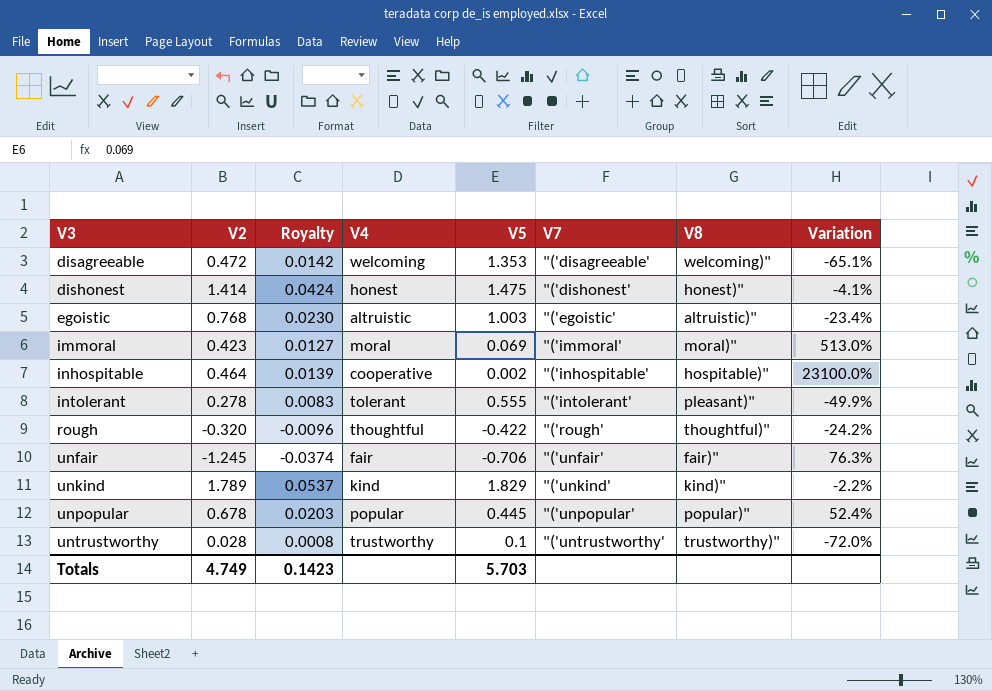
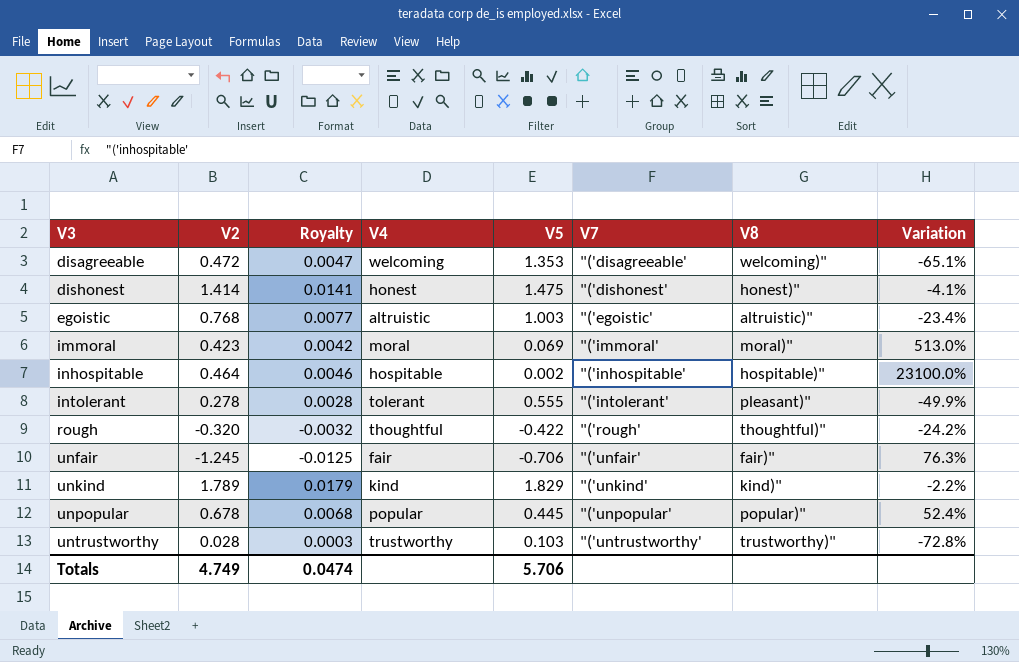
column Royalty | formula: [V2] * 0.03 -> [V2] * 0.01
inhospitable | V4: cooperative -> hospitable
untrustworthy | V5: 0.1 -> 0.103
untrustworthy | Variation: -72.0% -> -72.8%
Totals | Royalty: 0.1423 -> 0.0474
Totals | V5: 5.703 -> 5.706

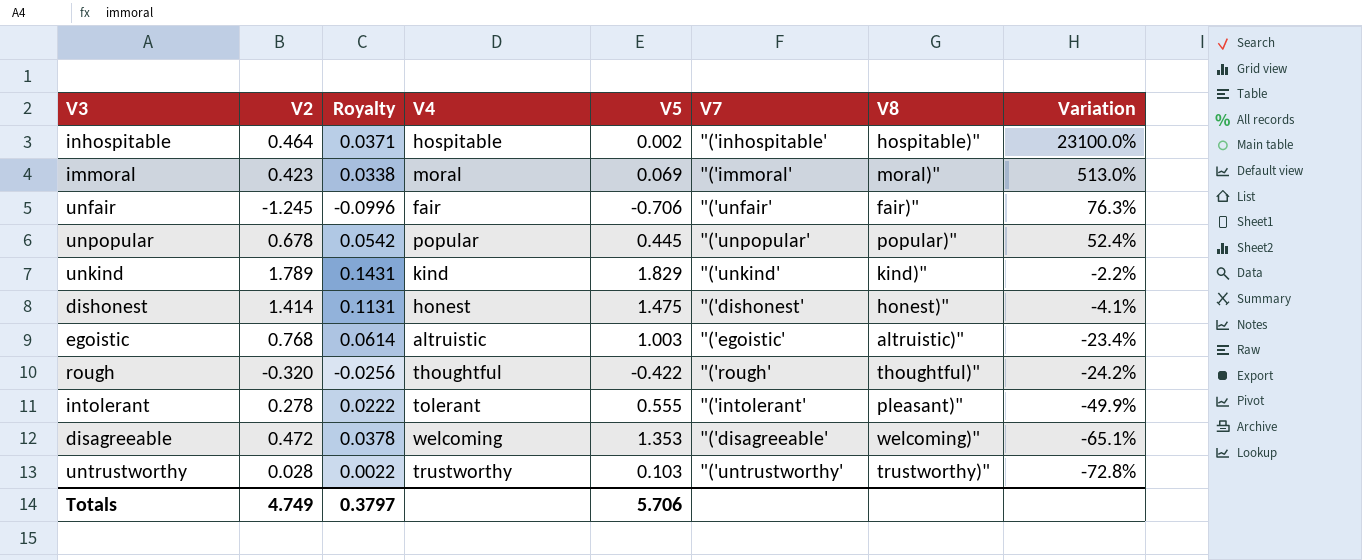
row order: V3 ascending -> Variation descending
column Royalty | formula: [V2] * 0.01 -> [V2] * 0.08
Totals | Royalty: 0.0474 -> 0.3797

